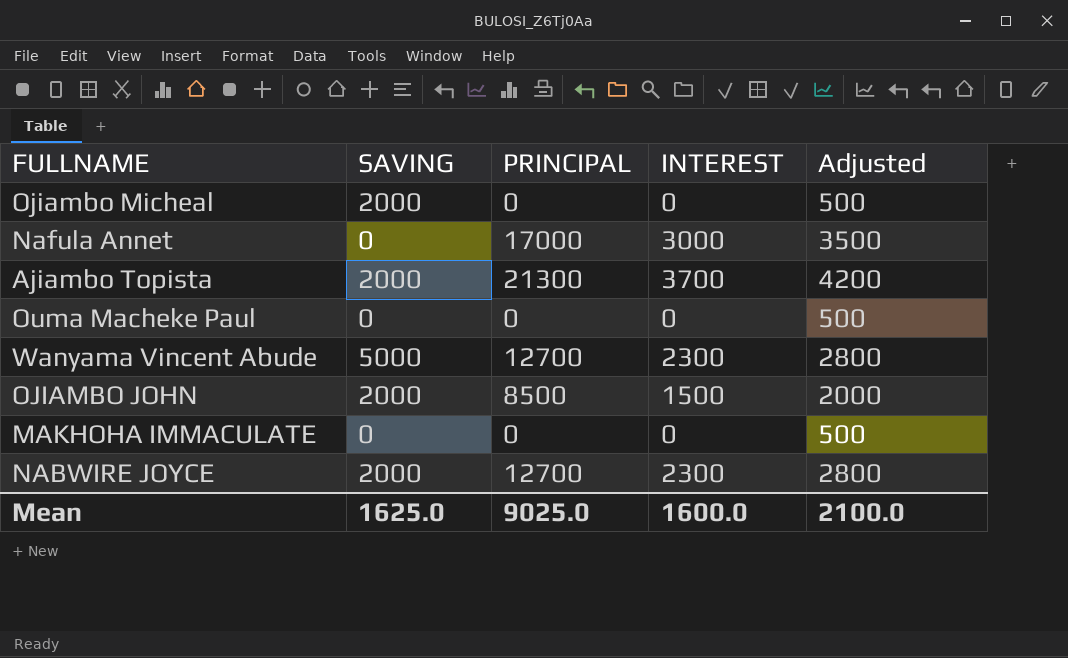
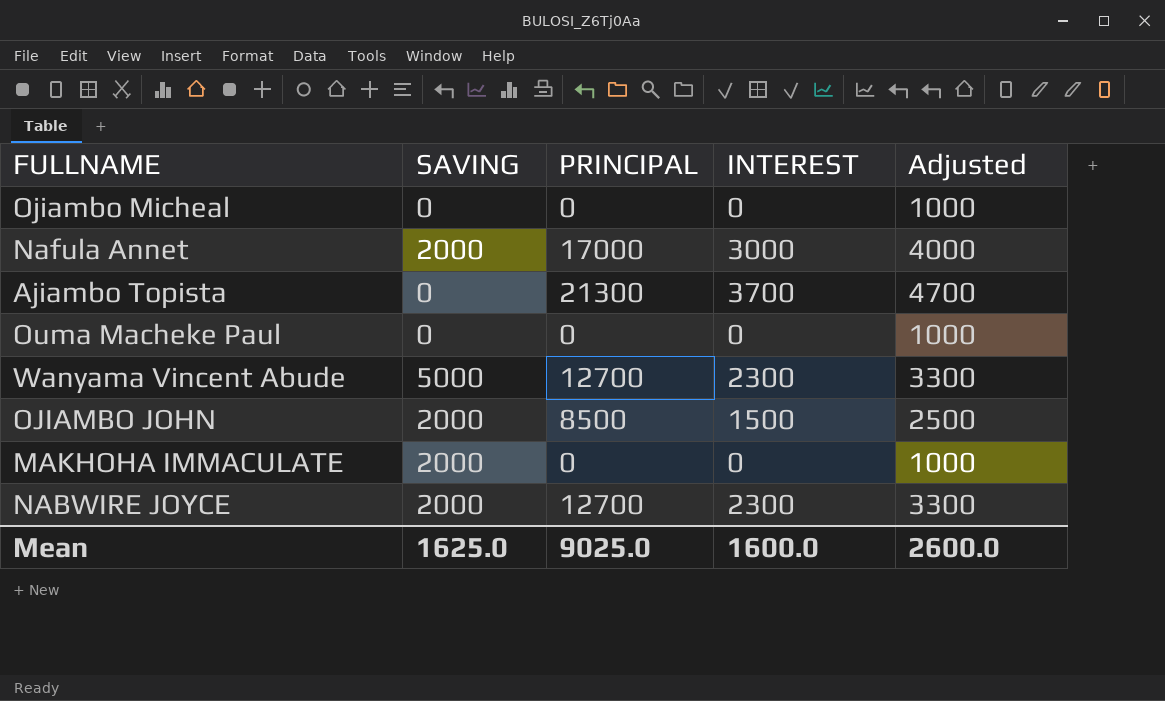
column Adjusted | formula: [INTEREST] + 500 -> [INTEREST] + 1000
Ojiambo Micheal | SAVING: 2000 -> 0
Nafula Annet | SAVING: 0 -> 2000
Ajiambo Topista | SAVING: 2000 -> 0
MAKHOHA IMMACULATE | SAVING: 0 -> 2000
Mean | Adjusted: 2100.0 -> 2600.0

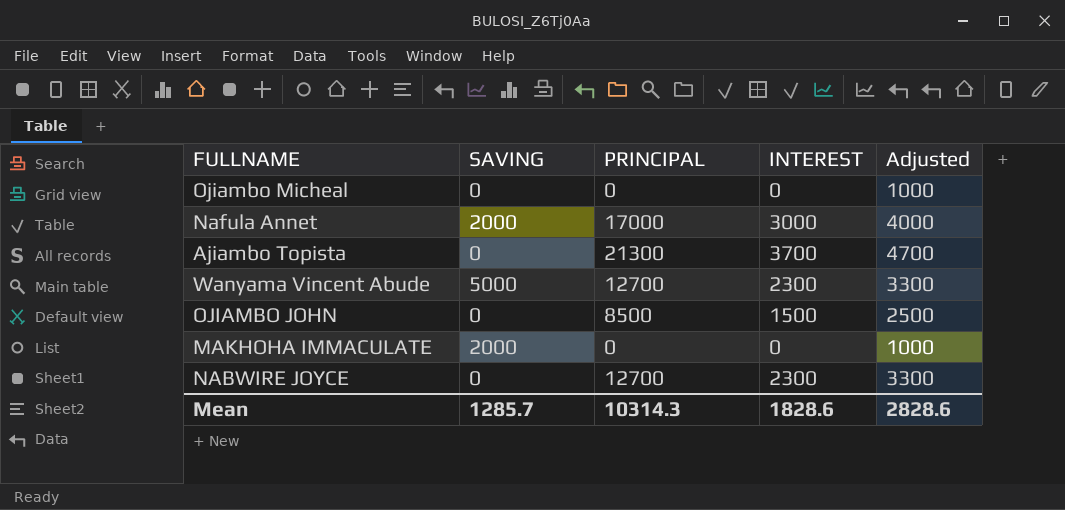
row Ouma Macheke Paul: 0 | 0 | 0 | 1000 -> none
OJIAMBO JOHN | SAVING: 2000 -> 0
NABWIRE JOYCE | SAVING: 2000 -> 0
Mean | SAVING: 1625.0 -> 1285.7
Mean | PRINCIPAL: 9025.0 -> 10314.3
Mean | INTEREST: 1600.0 -> 1828.6
Mean | Adjusted: 2600.0 -> 2828.6

